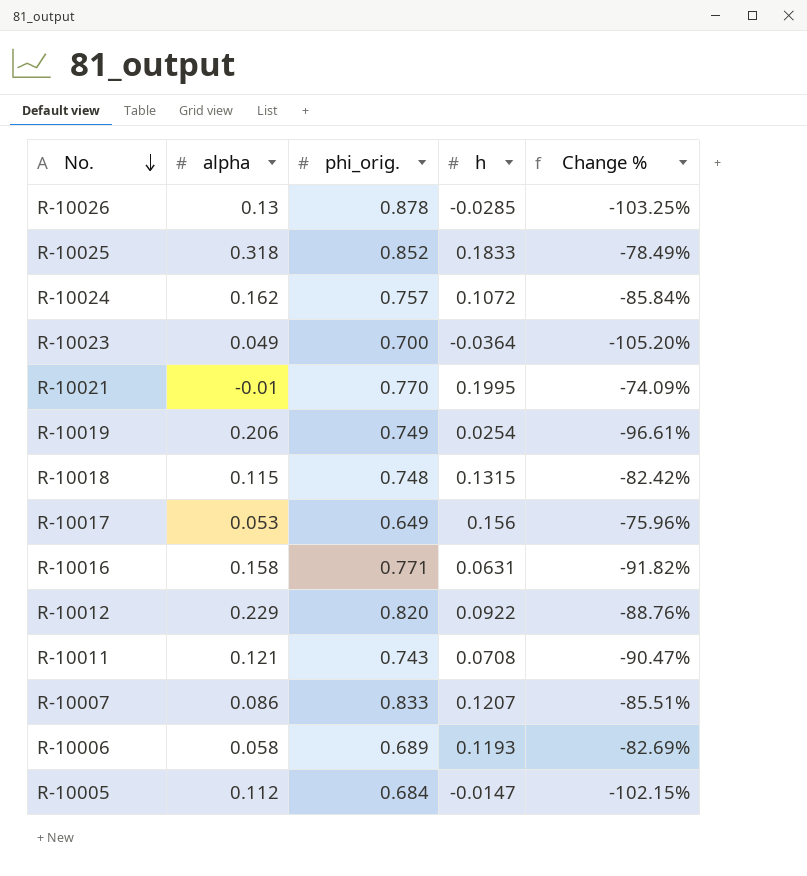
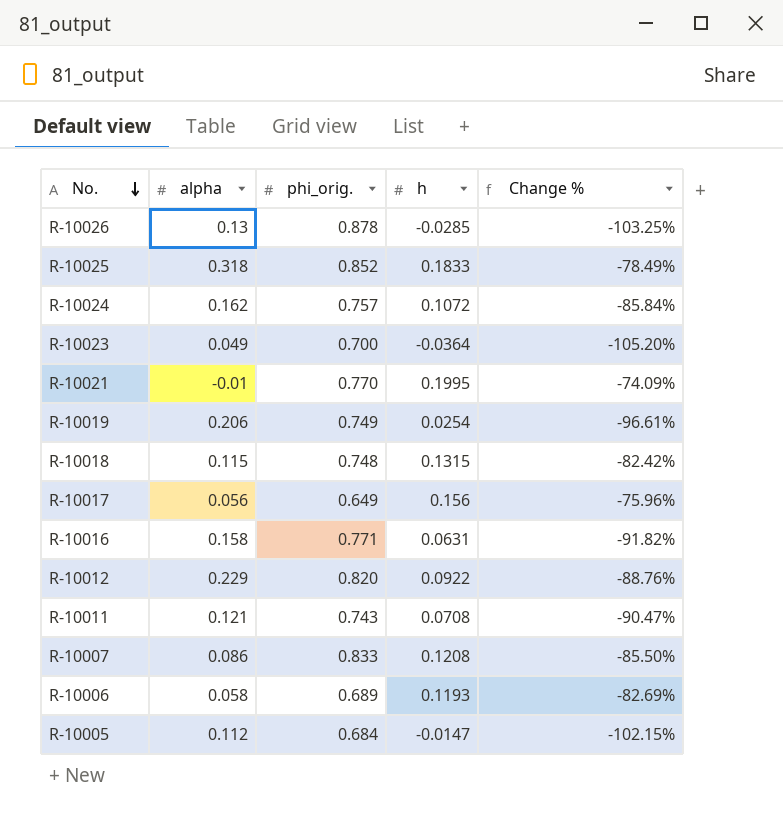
R-10017 | alpha: 0.053 -> 0.056
R-10007 | h: 0.1207 -> 0.1208
R-10007 | Change %: -85.51% -> -85.50%

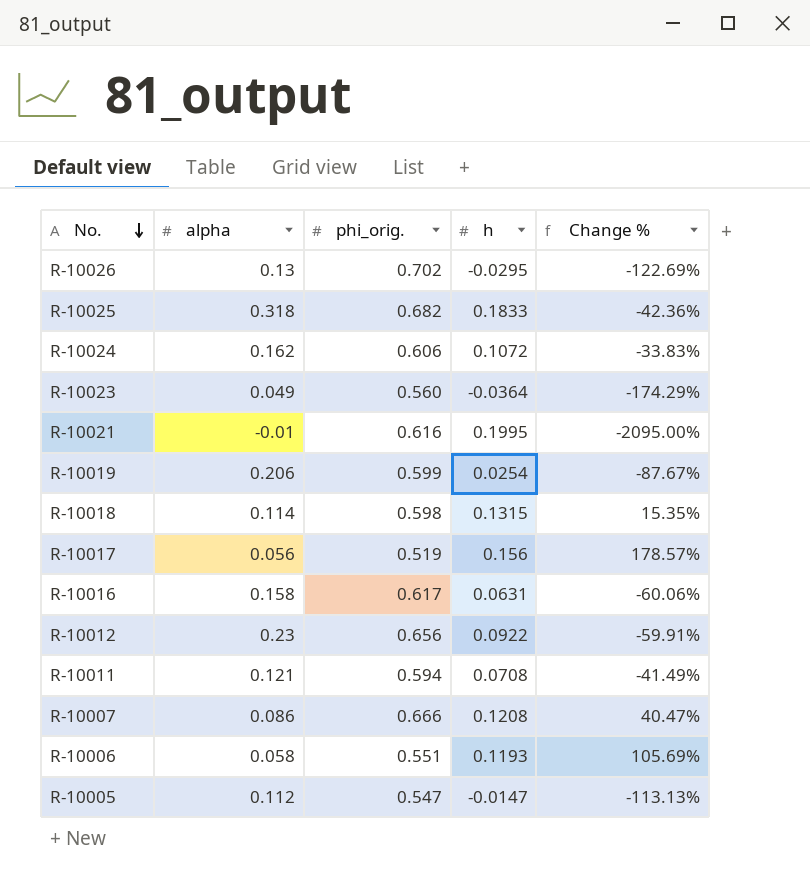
column Change % | formula: ([h] - [phi_orig.]) / [phi_orig.] -> ([h] - [alpha]) / [alpha]
R-10026 | phi_orig.: 0.878 -> 0.702
R-10026 | h: -0.0285 -> -0.0295
R-10025 | phi_orig.: 0.852 -> 0.682
R-10024 | phi_orig.: 0.757 -> 0.606
R-10023 | phi_orig.: 0.700 -> 0.560
R-10021 | phi_orig.: 0.770 -> 0.616
R-10019 | phi_orig.: 0.749 -> 0.599
R-10018 | alpha: 0.115 -> 0.114
R-10018 | phi_orig.: 0.748 -> 0.598
R-10017 | phi_orig.: 0.649 -> 0.519
R-10016 | phi_orig.: 0.771 -> 0.617
R-10012 | alpha: 0.229 -> 0.23
R-10012 | phi_orig.: 0.820 -> 0.656
R-10011 | phi_orig.: 0.743 -> 0.594
R-10007 | phi_orig.: 0.833 -> 0.666
R-10006 | phi_orig.: 0.689 -> 0.551
R-10005 | phi_orig.: 0.684 -> 0.547

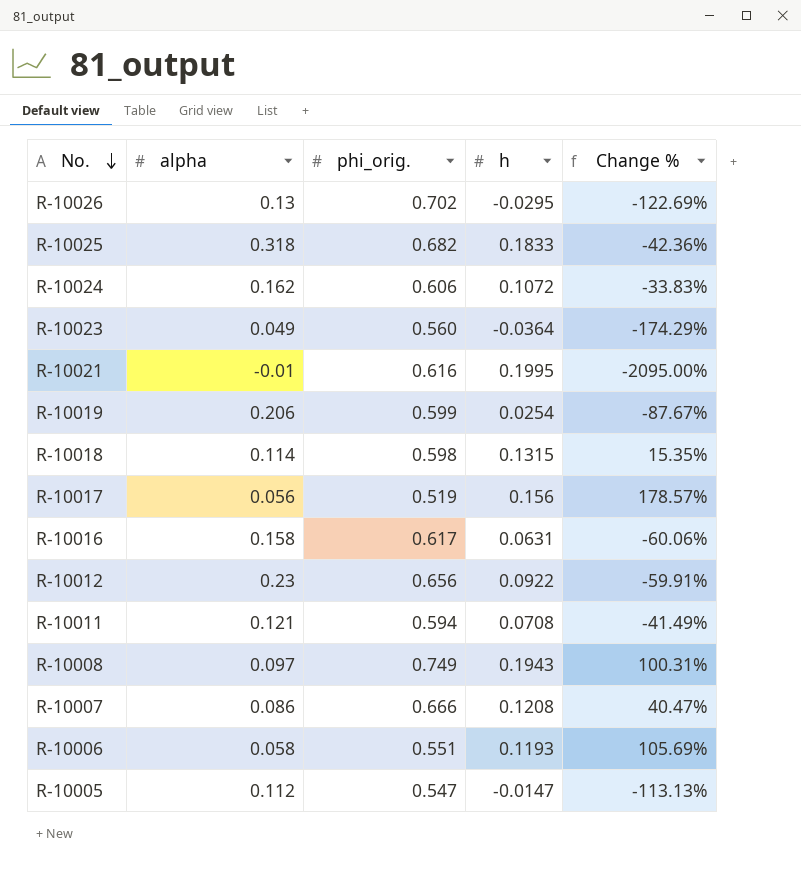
row R-10008: none -> 0.097 | 0.749 | 0.1943 | 100.31%

